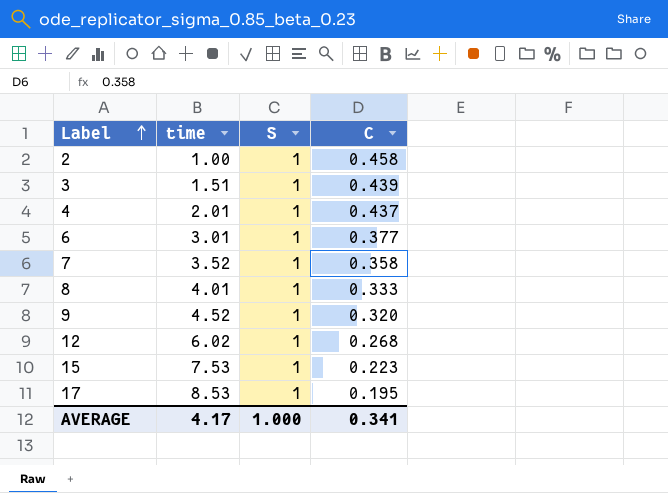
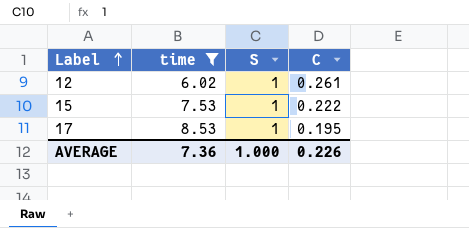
filter: none -> time >= 6.02
12 | C: 0.268 -> 0.261
15 | C: 0.223 -> 0.222
AVERAGE | time: 4.17 -> 7.36
AVERAGE | C: 0.341 -> 0.226

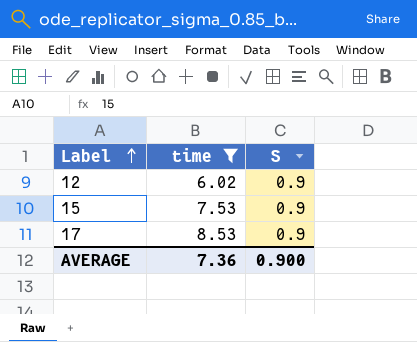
column C | position: 4 -> none
12 | S: 1 -> 0.9
15 | S: 1 -> 0.9
17 | S: 1 -> 0.9
AVERAGE | S: 1.000 -> 0.900

